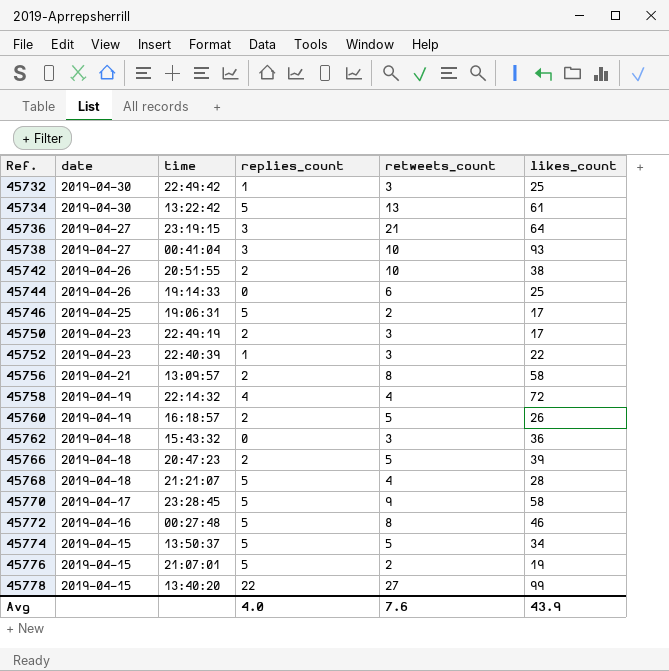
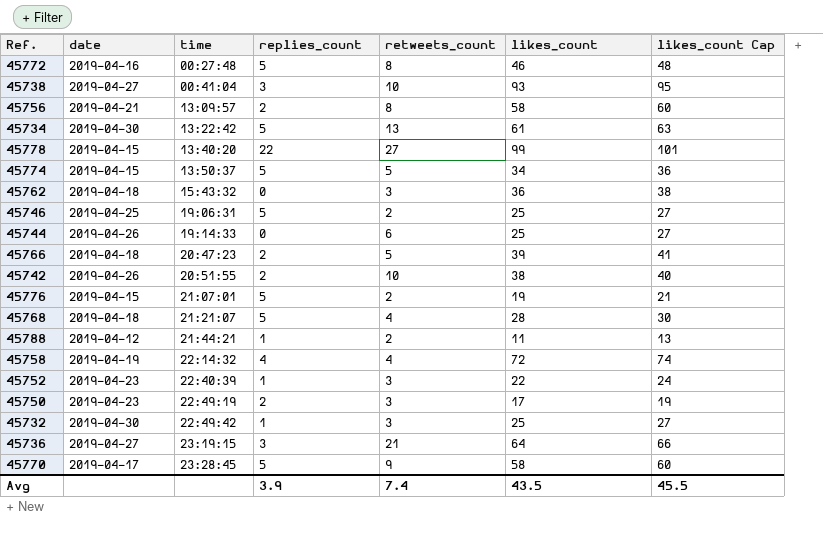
row order: Ref. ascending -> time ascending
column likes_count Cap | formula: none -> [likes_count] + 2
row 45760: 2019-04-19 | 16:18:57 | 2 | 5 | 26 -> none
45746 | likes_count: 17 -> 25
row 45788: none -> 2019-04-12 | 21:44:21 | 1 | 2 | 11 | 13
Avg | replies_count: 4.0 -> 3.9
Avg | retweets_count: 7.6 -> 7.4
Avg | likes_count: 43.9 -> 43.5

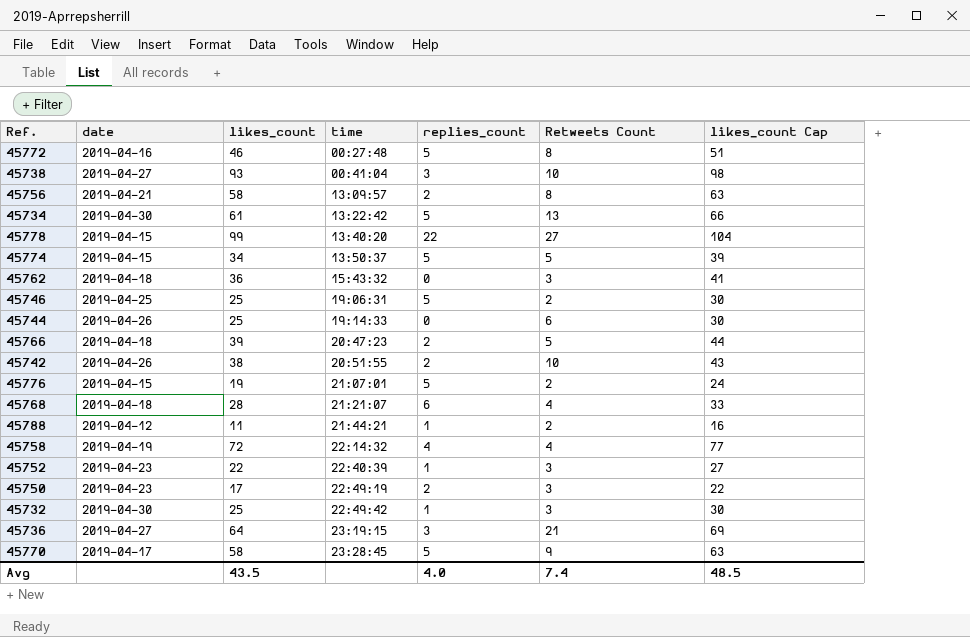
column likes_count | position: 6 -> 3
column name: retweets_count -> Retweets Count
column likes_count Cap | formula: [likes_count] + 2 -> [likes_count] + 5
45768 | replies_count: 5 -> 6
Avg | replies_count: 3.9 -> 4.0
Avg | likes_count Cap: 45.5 -> 48.5

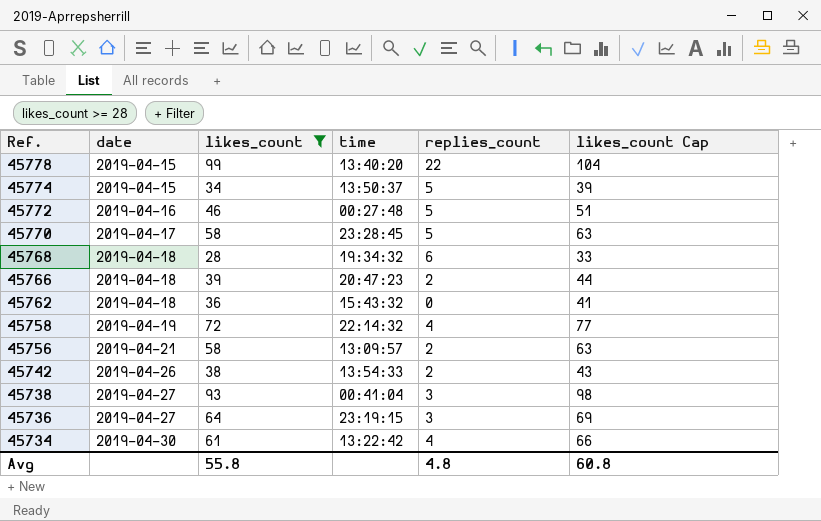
filter: none -> likes_count >= 28
row order: time ascending -> Ref. descending
column Retweets Count | position: 6 -> none
45768 | time: 21:21:07 -> 19:34:32
45742 | time: 20:51:55 -> 13:54:33
45734 | replies_count: 5 -> 4
Avg | likes_count: 43.5 -> 55.8
Avg | replies_count: 4.0 -> 4.8
Avg | likes_count Cap: 48.5 -> 60.8

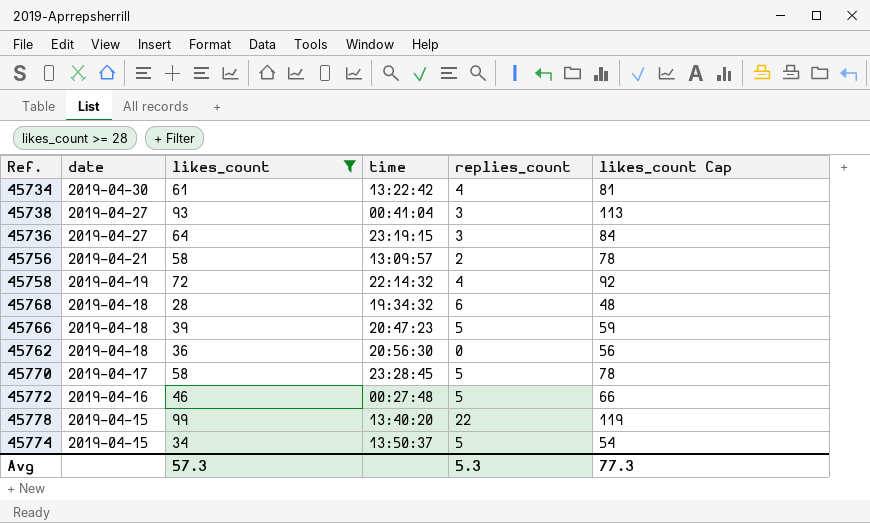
row order: Ref. descending -> date descending
column likes_count Cap | formula: [likes_count] + 5 -> [likes_count] + 20
row 45742: 2019-04-26 | 38 | 13:54:33 | 2 | 43 -> none
45766 | replies_count: 2 -> 5
45762 | time: 15:43:32 -> 20:56:30
Avg | likes_count: 55.8 -> 57.3
Avg | replies_count: 4.8 -> 5.3
Avg | likes_count Cap: 60.8 -> 77.3

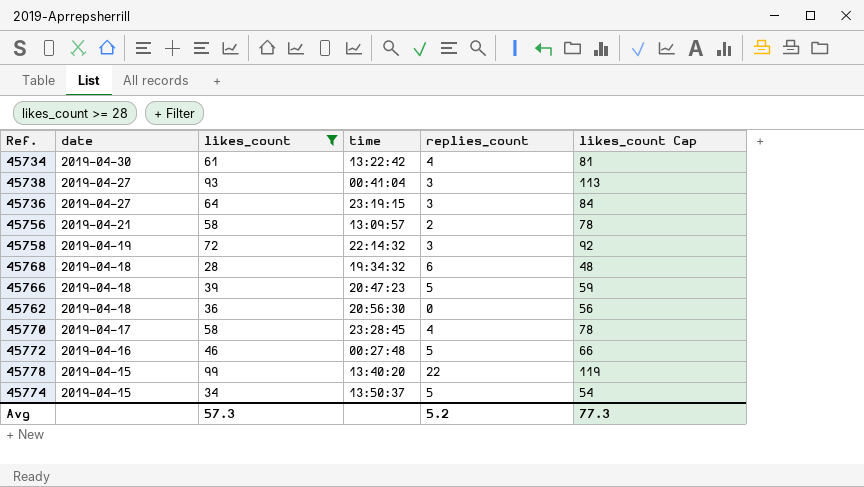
45758 | replies_count: 4 -> 3
45770 | replies_count: 5 -> 4
Avg | replies_count: 5.3 -> 5.2

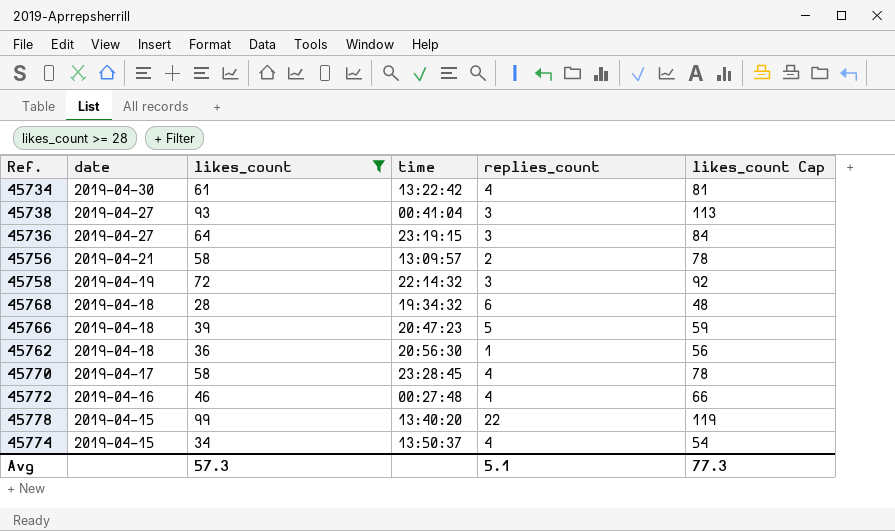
45762 | replies_count: 0 -> 1
45772 | replies_count: 5 -> 4
45774 | replies_count: 5 -> 4
Avg | replies_count: 5.2 -> 5.1

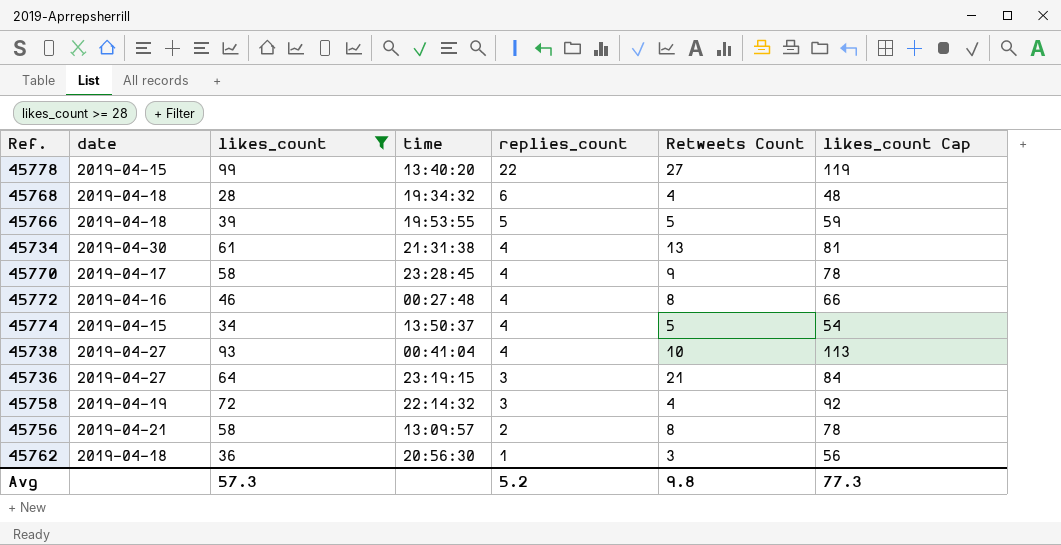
row order: date descending -> replies_count descending
column Retweets Count | position: none -> 6
45766 | time: 20:47:23 -> 19:53:55
45734 | time: 13:22:42 -> 21:31:38
45738 | replies_count: 3 -> 4
Avg | replies_count: 5.1 -> 5.2

